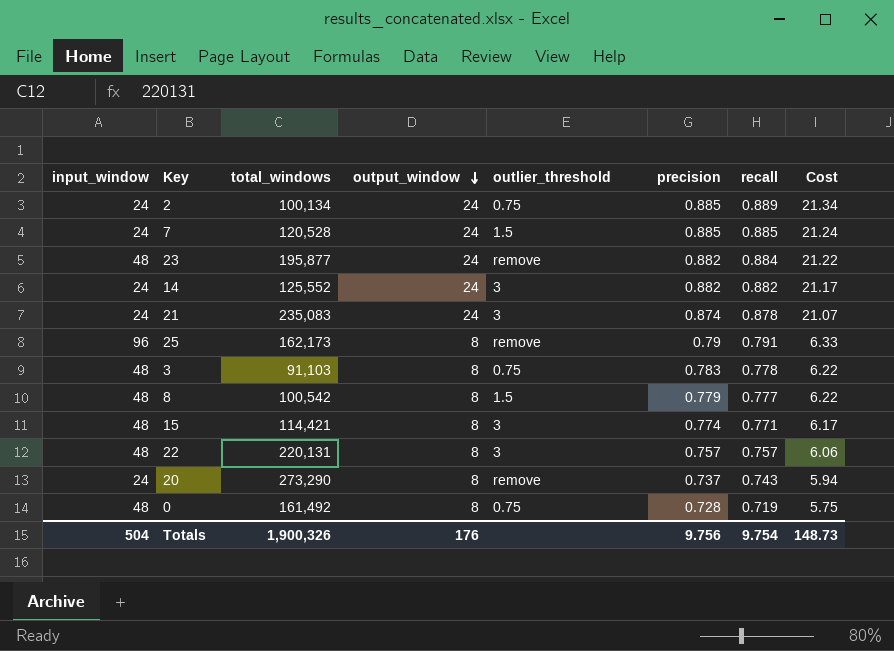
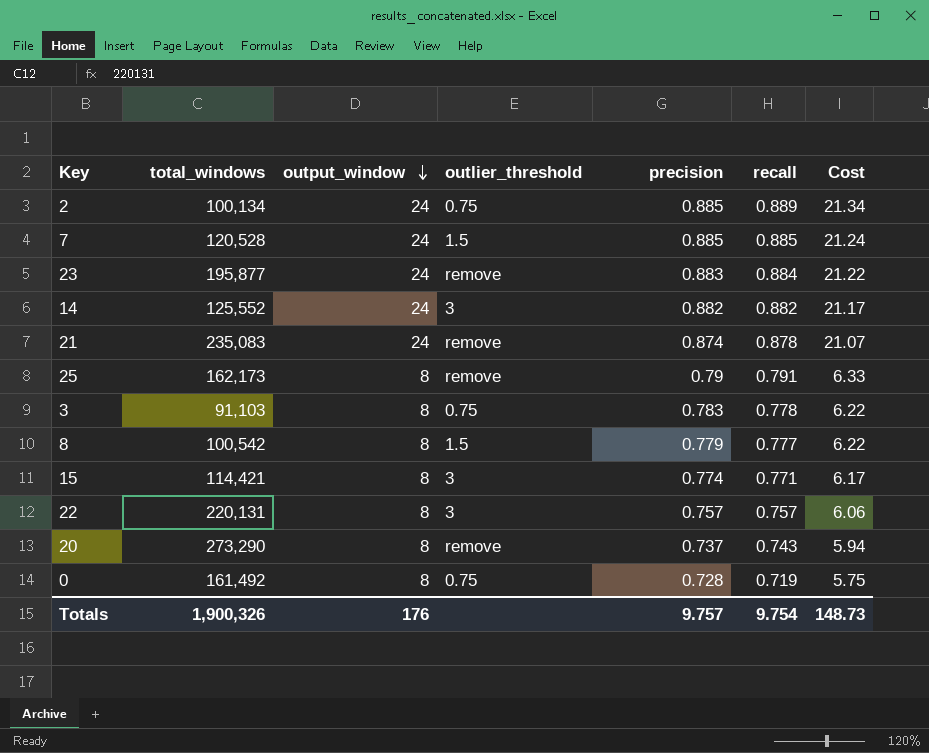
column input_window | position: 1 -> none
23 | precision: 0.882 -> 0.883
21 | outlier_threshold: 3 -> remove
Totals | precision: 9.756 -> 9.757

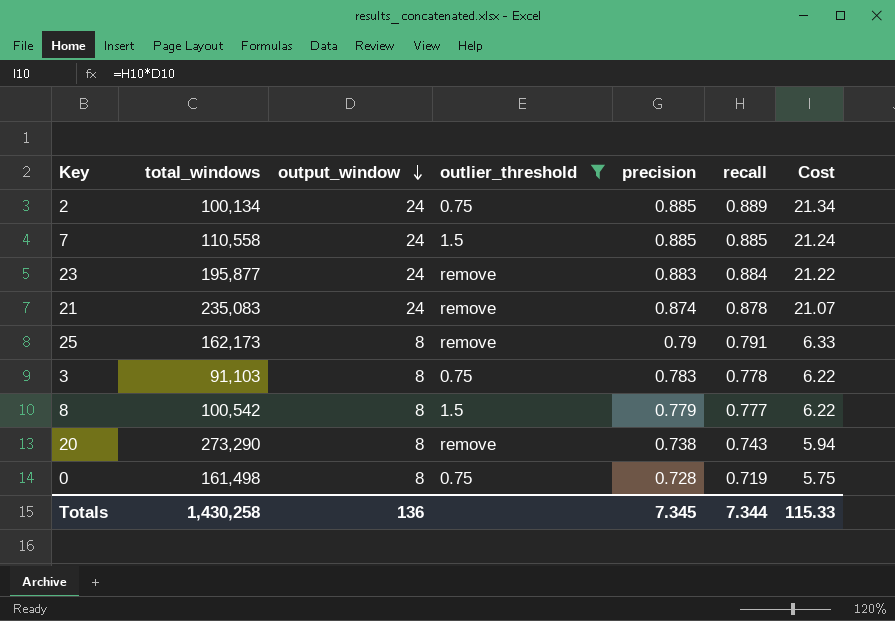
filter: none -> outlier_threshold != 3
7 | total_windows: 120,528 -> 110,558
20 | precision: 0.737 -> 0.738
0 | total_windows: 161,492 -> 161,498
Totals | total_windows: 1,900,326 -> 1,430,258
Totals | output_window: 176 -> 136
Totals | precision: 9.757 -> 7.345
Totals | recall: 9.754 -> 7.344
Totals | Cost: 148.73 -> 115.33

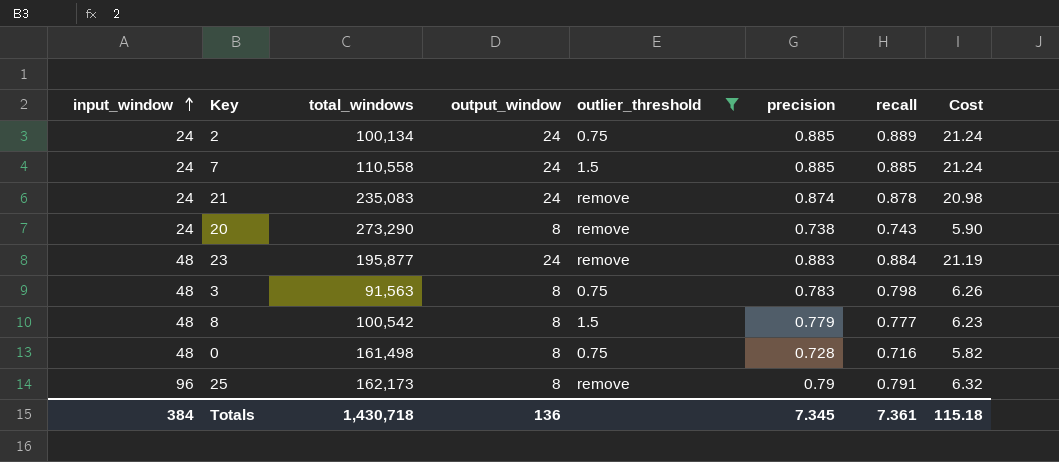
row order: output_window descending -> input_window ascending
column input_window | position: none -> 1
column Cost | formula: [output_window] * [recall] -> [output_window] * [precision]
3 | total_windows: 91,103 -> 91,563
3 | recall: 0.778 -> 0.798
0 | recall: 0.719 -> 0.716
Totals | total_windows: 1,430,258 -> 1,430,718
Totals | recall: 7.344 -> 7.361
Totals | Cost: 115.33 -> 115.18

